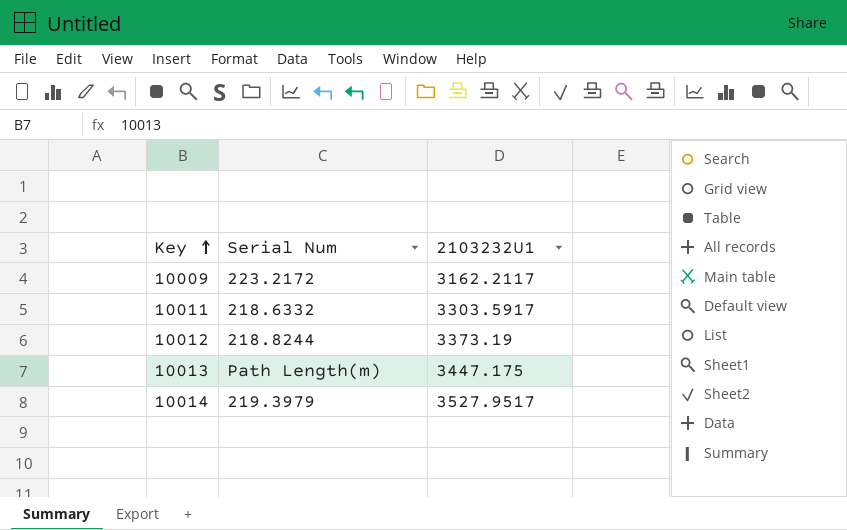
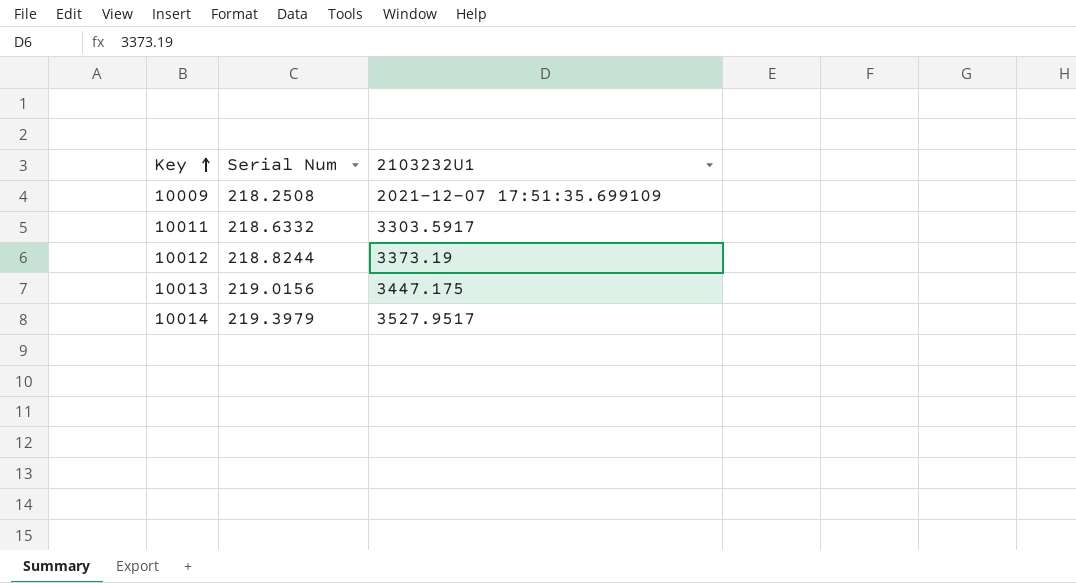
10009 | Serial Num: 223.2172 -> 218.2508
10009 | 2103232U1: 3162.2117 -> 2021-12-07 17:51:35.699109
10013 | Serial Num: Path Length(m) -> 219.0156

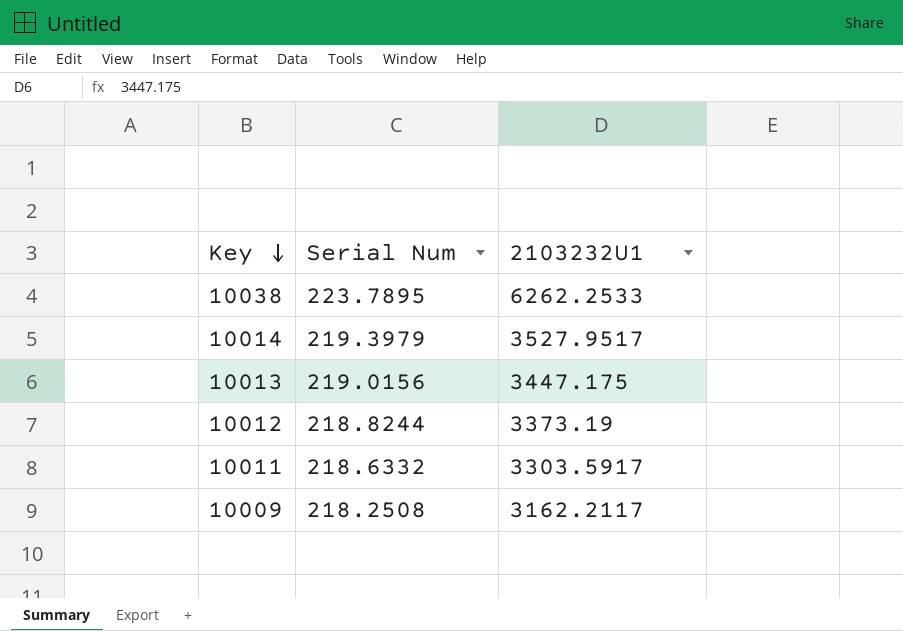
row order: Key ascending -> Key descending
row 10038: none -> 223.7895 | 6262.2533
10009 | 2103232U1: 2021-12-07 17:51:35.699109 -> 3162.2117

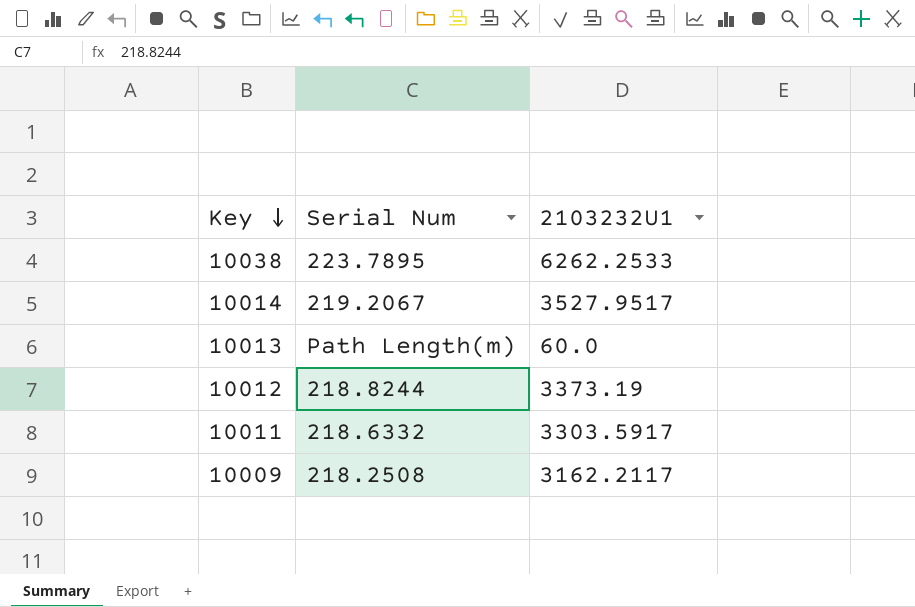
10014 | Serial Num: 219.3979 -> 219.2067
10013 | Serial Num: 219.0156 -> Path Length(m)
10013 | 2103232U1: 3447.175 -> 60.0

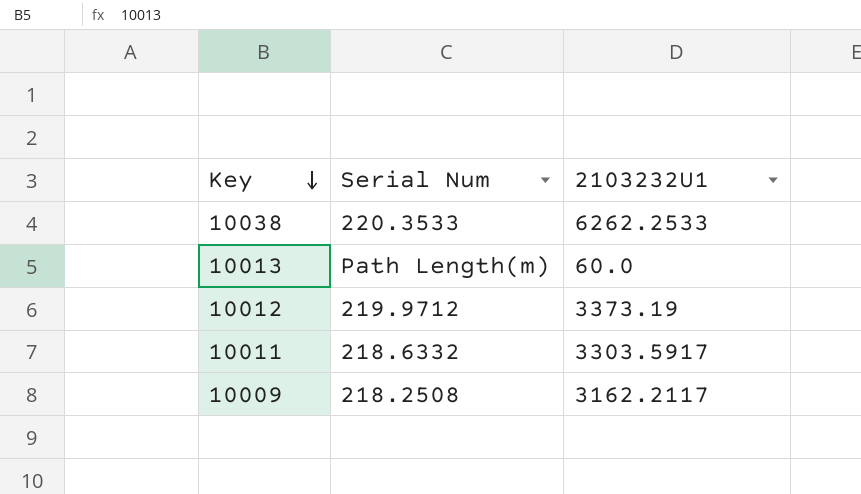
row 10014: 219.2067 | 3527.9517 -> none
10038 | Serial Num: 223.7895 -> 220.3533
10012 | Serial Num: 218.8244 -> 219.9712

